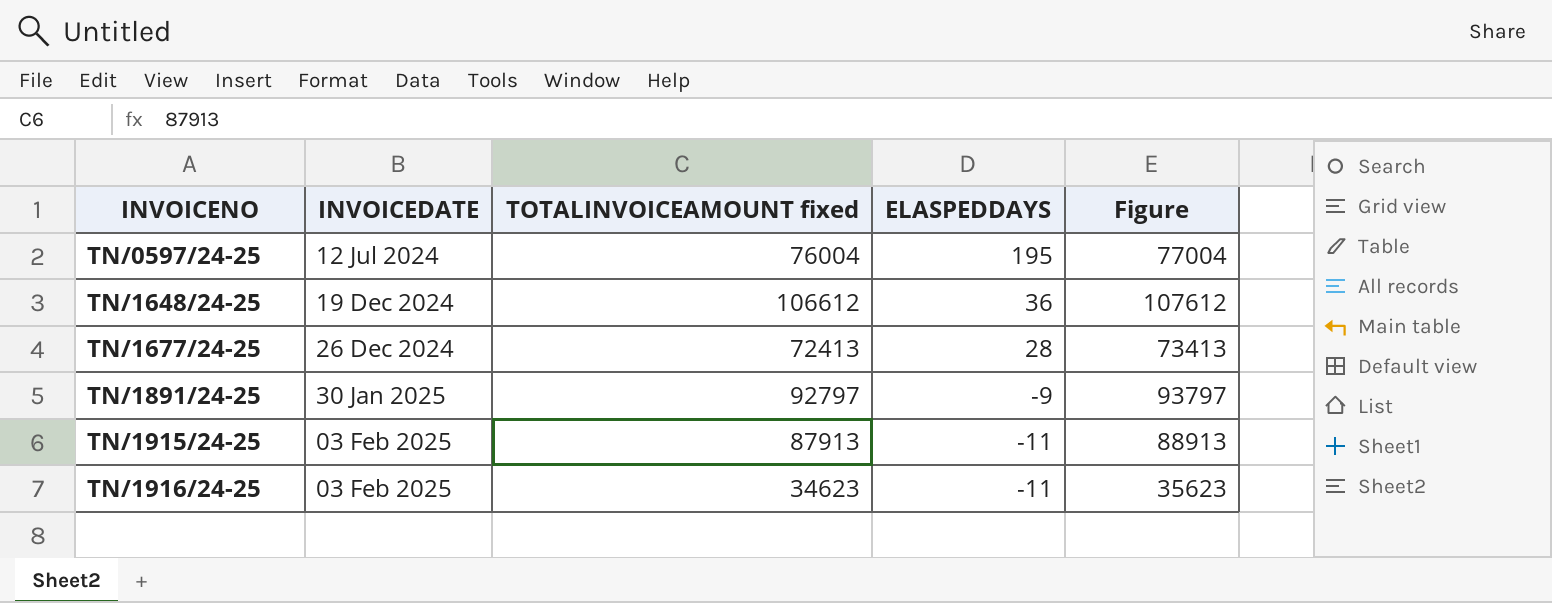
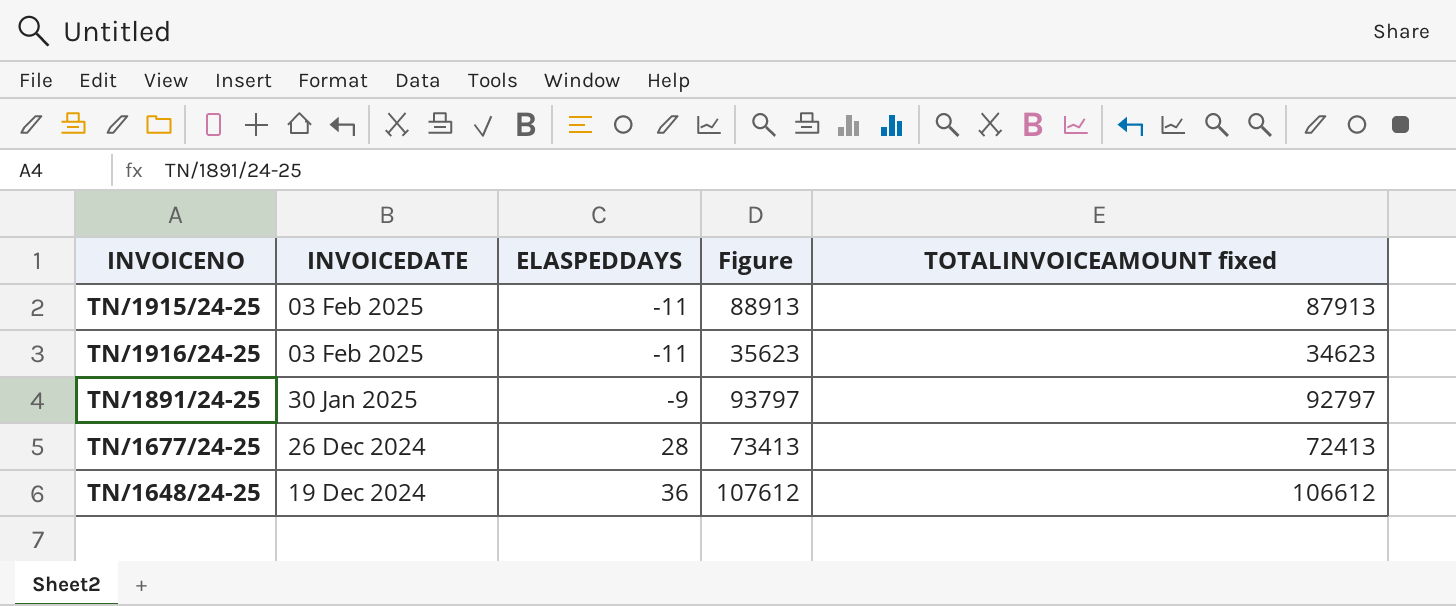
row order: INVOICENO ascending -> INVOICEDATE descending
column TOTALINVOICEAMOUNT fixed | position: 3 -> 5
row TN/0597/24-25: 12 Jul 2024 | 76004 | 195 | 77004 -> none

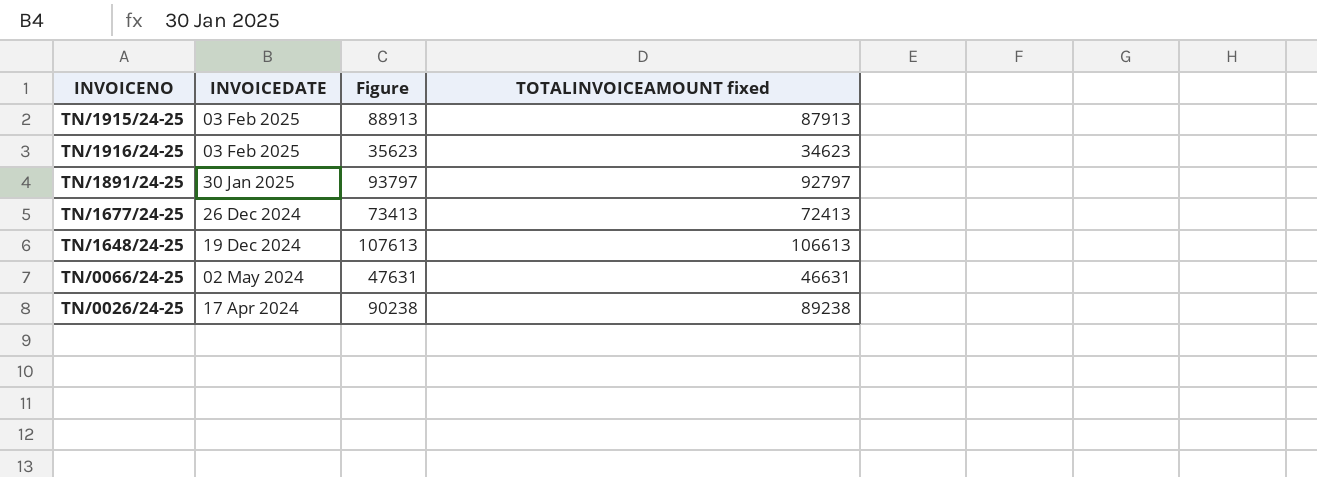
column ELASPEDDAYS | position: 3 -> none
TN/1648/24-25 | Figure: 107612 -> 107613
TN/1648/24-25 | TOTALINVOICEAMOUNT fixed: 106612 -> 106613
row TN/0066/24-25: none -> 02 May 2024 | 47631 | 46631
row TN/0026/24-25: none -> 17 Apr 2024 | 90238 | 89238

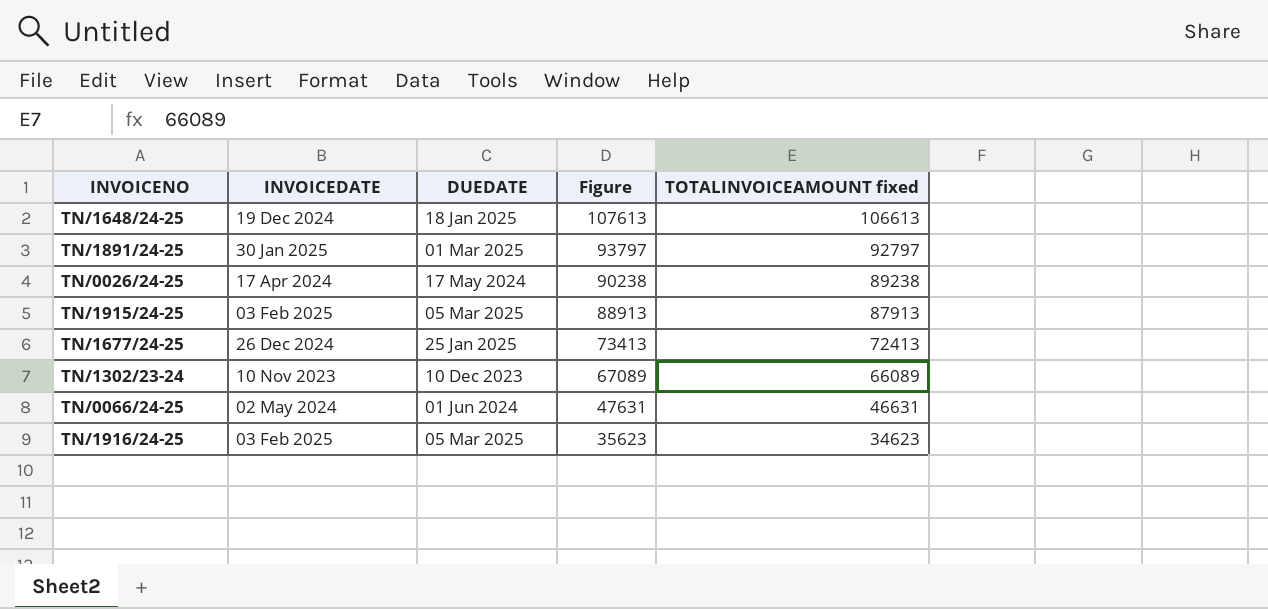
row order: INVOICEDATE descending -> Figure descending
column DUEDATE | position: none -> 3
row TN/1302/23-24: none -> 10 Nov 2023 | 10 Dec 2023 | 67089 | 66089

